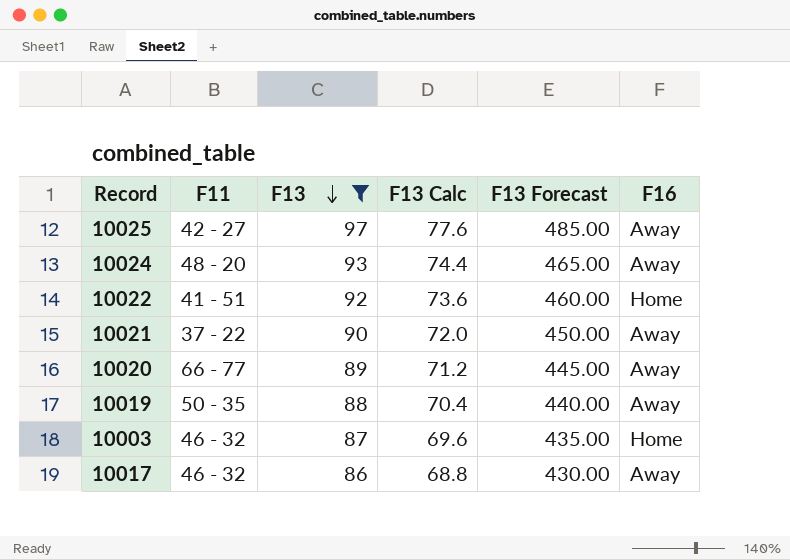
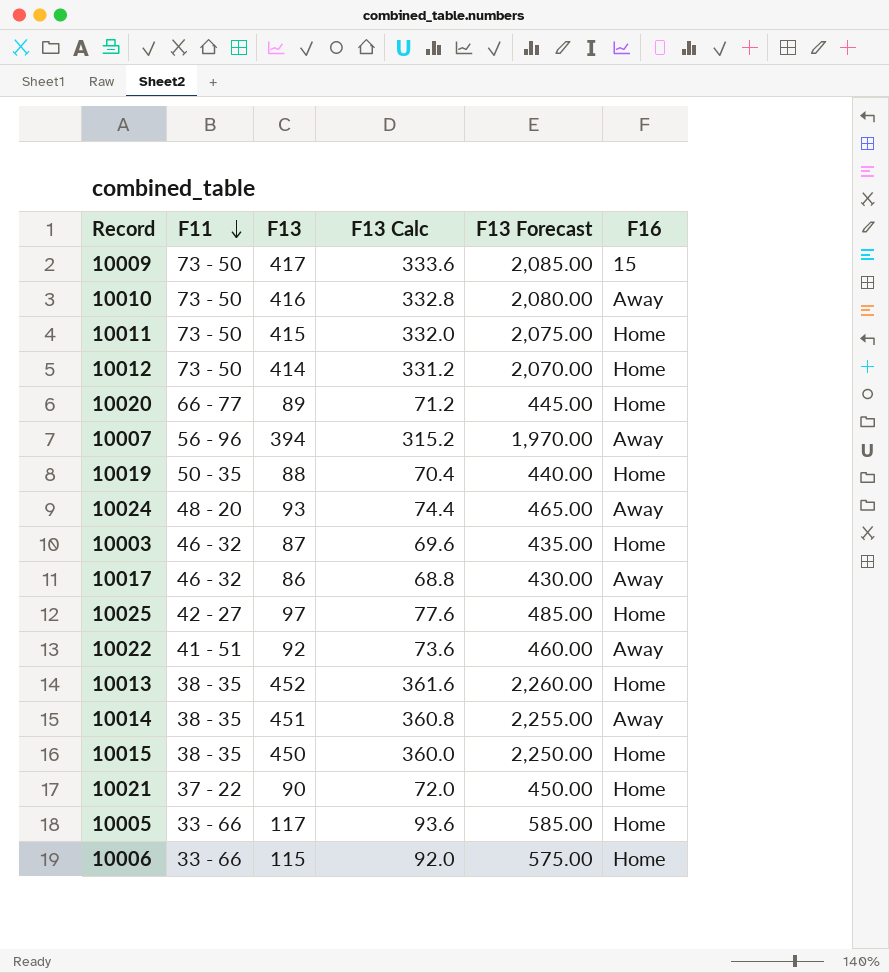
filter: F13 <= 97 -> none
row order: F13 descending -> F11 descending
10020 | F16: Away -> Home
10019 | F16: Away -> Home
10025 | F16: Away -> Home
10022 | F16: Home -> Away
10021 | F16: Away -> Home

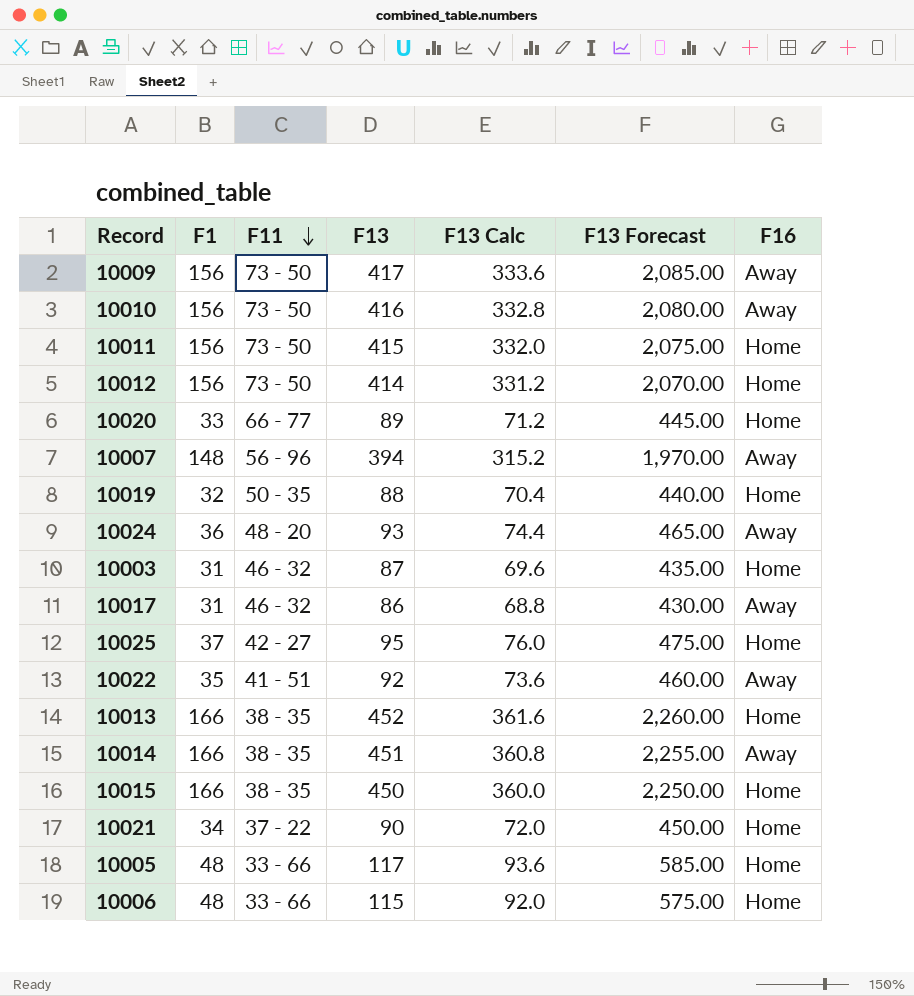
column F1 | position: none -> 2
10009 | F16: 15 -> Away
10025 | F13: 97 -> 95
10025 | F13 Calc: 77.6 -> 76.0
10025 | F13 Forecast: 485.00 -> 475.00

